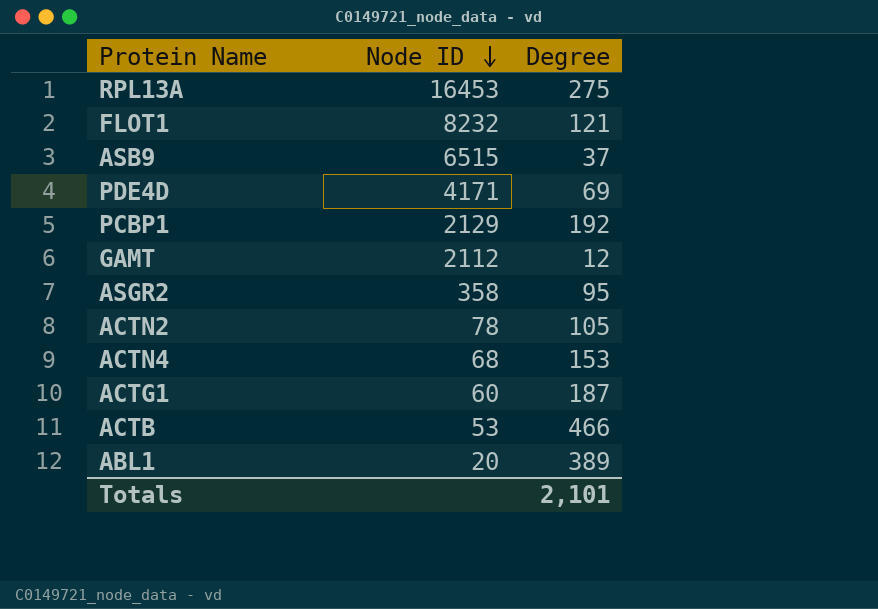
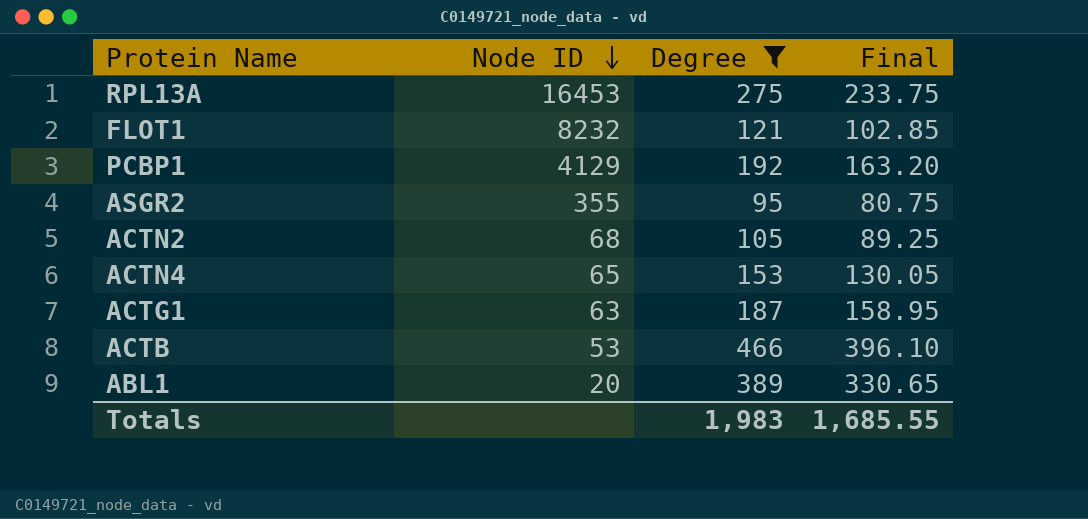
filter: none -> Degree >= 95
column Final | formula: none -> [Degree] * 0.85
PCBP1 | Node ID: 2129 -> 4129
ASGR2 | Node ID: 358 -> 355
ACTN2 | Node ID: 78 -> 68
ACTN4 | Node ID: 68 -> 65
ACTG1 | Node ID: 60 -> 63
Totals | Degree: 2,101 -> 1,983

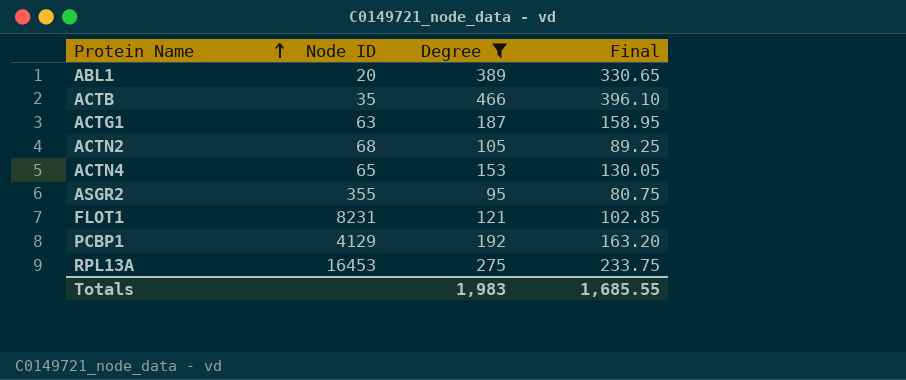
row order: Node ID descending -> Protein Name ascending
ACTB | Node ID: 53 -> 35
FLOT1 | Node ID: 8232 -> 8231

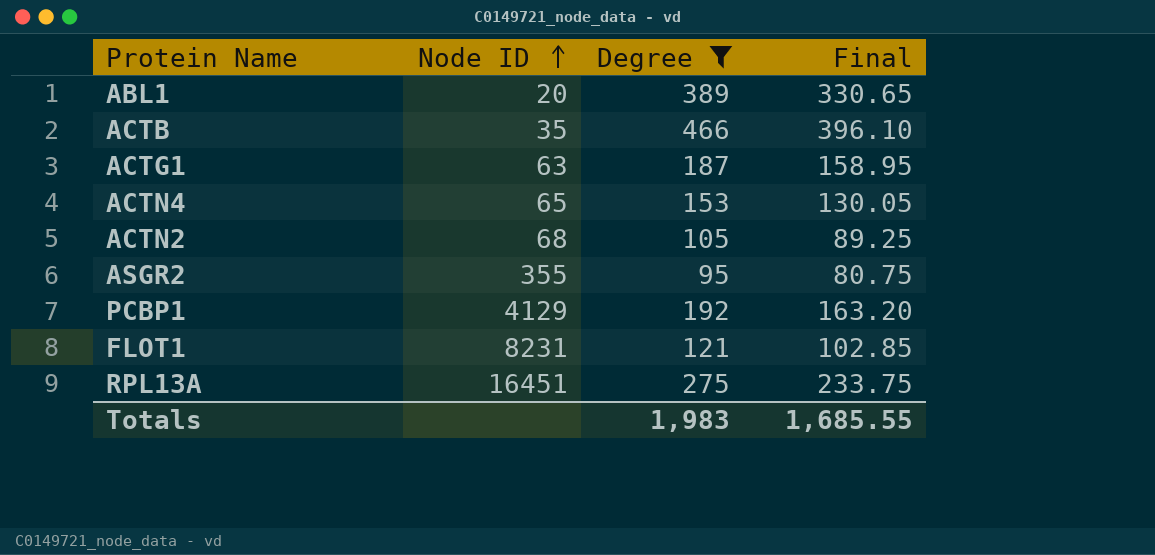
row order: Protein Name ascending -> Node ID ascending
RPL13A | Node ID: 16453 -> 16451

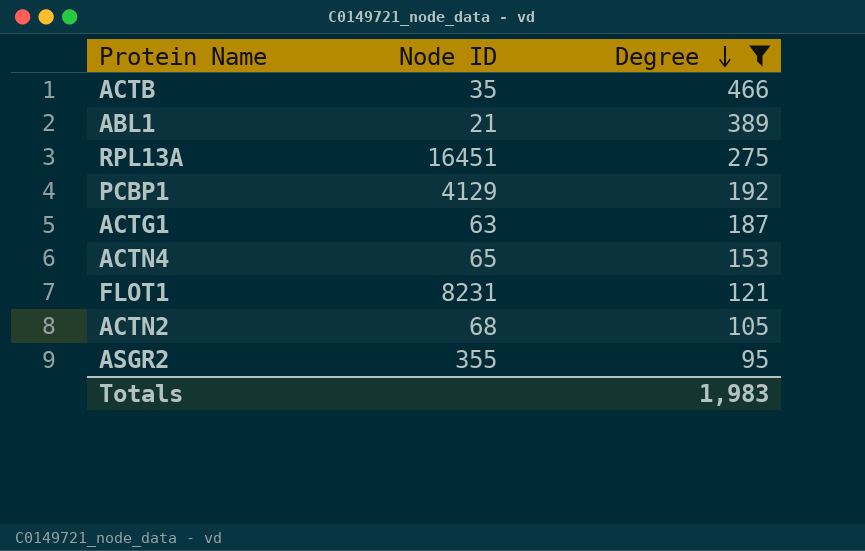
row order: Node ID ascending -> Degree descending
column Final | formula: [Degree] * 0.85 -> none
ABL1 | Node ID: 20 -> 21

